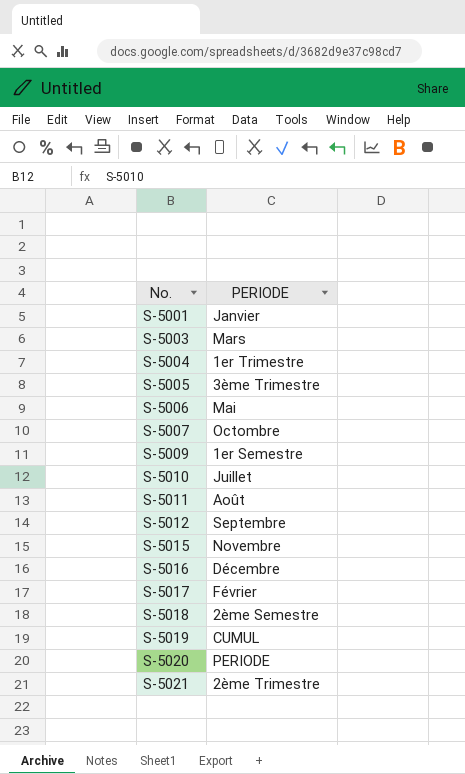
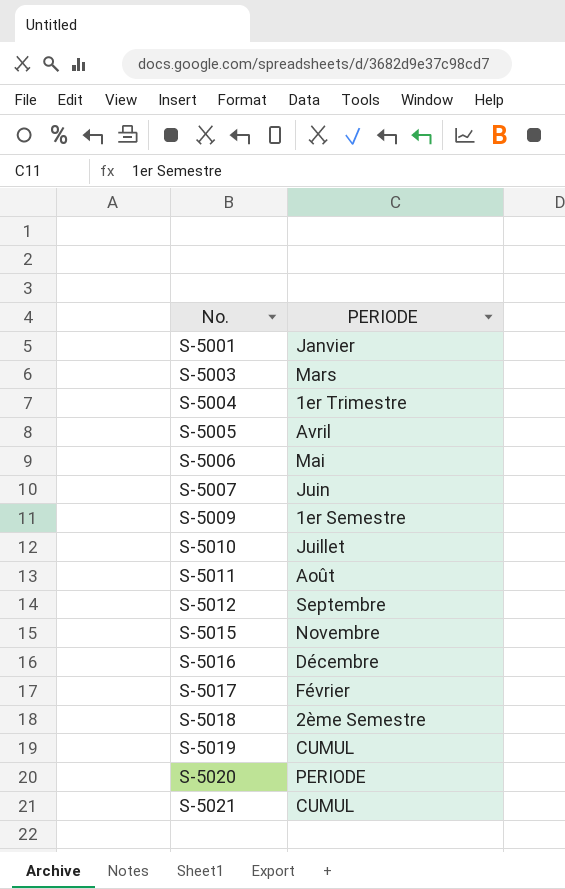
S-5005 | PERIODE: 3ème Trimestre -> Avril
S-5007 | PERIODE: Octombre -> Juin
S-5021 | PERIODE: 2ème Trimestre -> CUMUL

